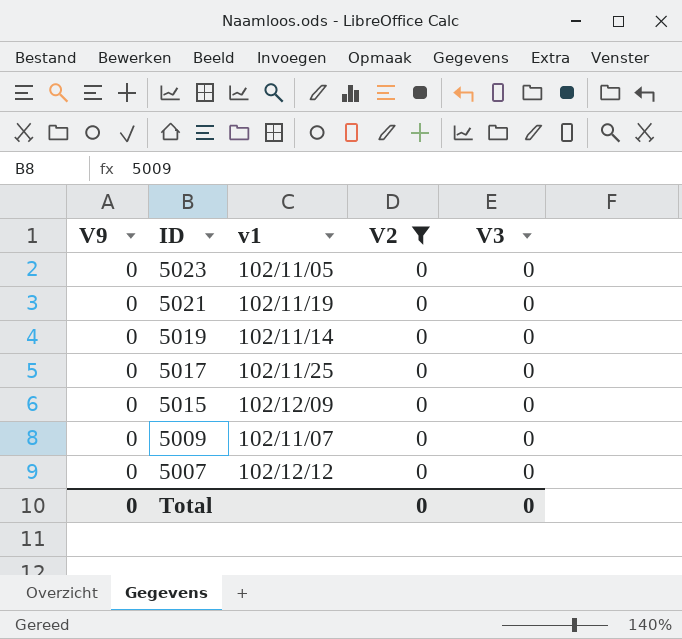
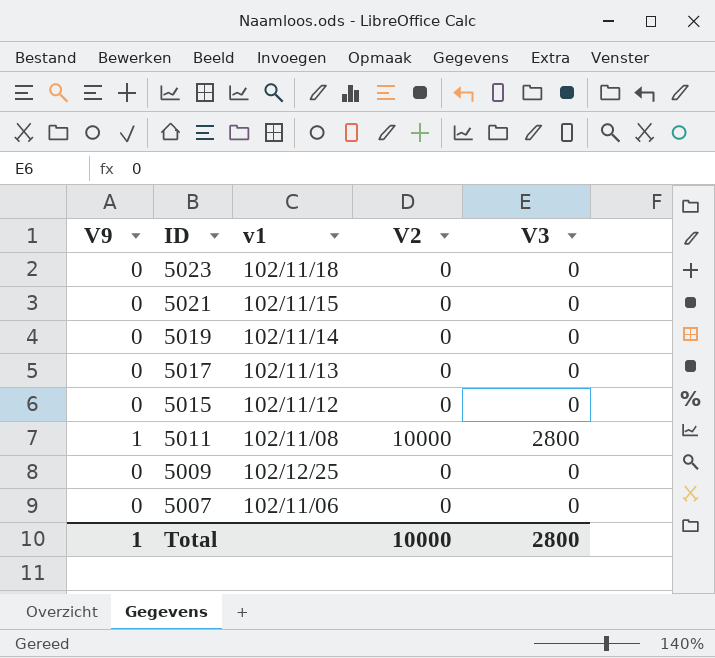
filter: V2 = 0 -> none
5023 | v1: 102/11/05 -> 102/11/18
5021 | v1: 102/11/19 -> 102/11/15
5017 | v1: 102/11/25 -> 102/11/13
5015 | v1: 102/12/09 -> 102/11/12
5009 | v1: 102/11/07 -> 102/12/25
5007 | v1: 102/12/12 -> 102/11/06
Total | V9: 0 -> 1
Total | V2: 0 -> 10000
Total | V3: 0 -> 2800

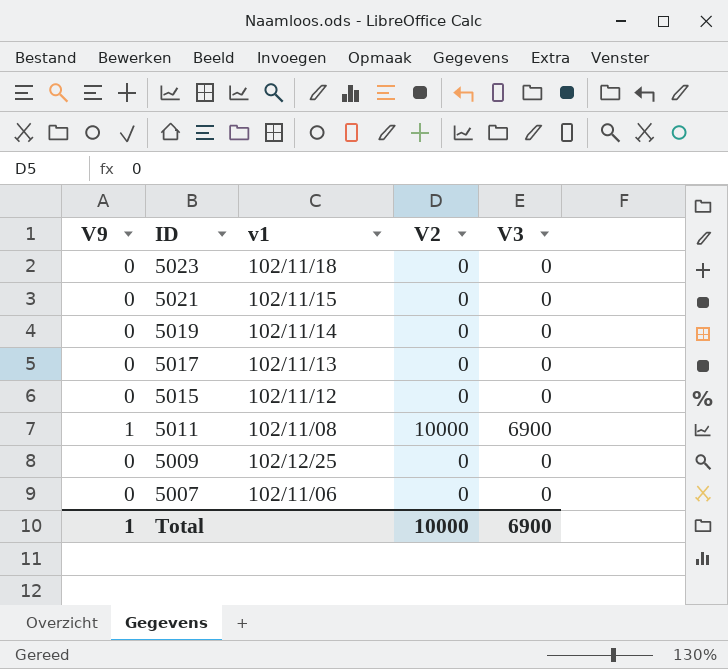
5011 | V3: 2800 -> 6900
Total | V3: 2800 -> 6900

